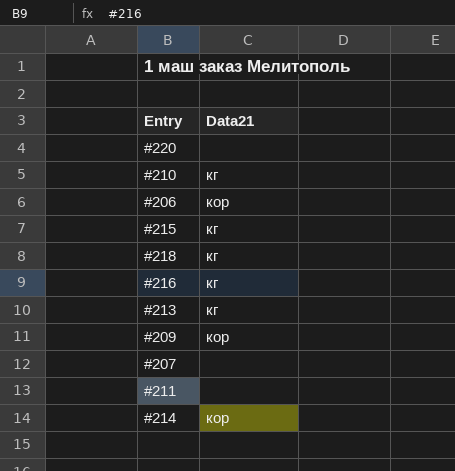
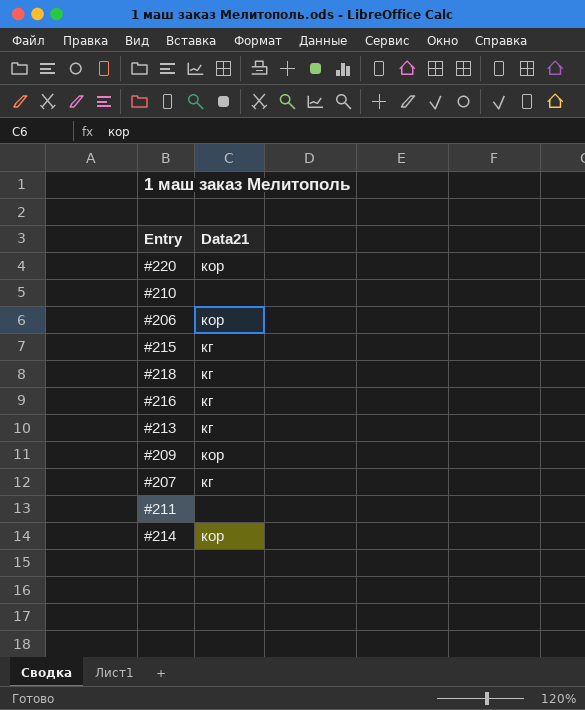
#220 | Data21: none -> кор
#210 | Data21: кг -> none
#207 | Data21: none -> кг

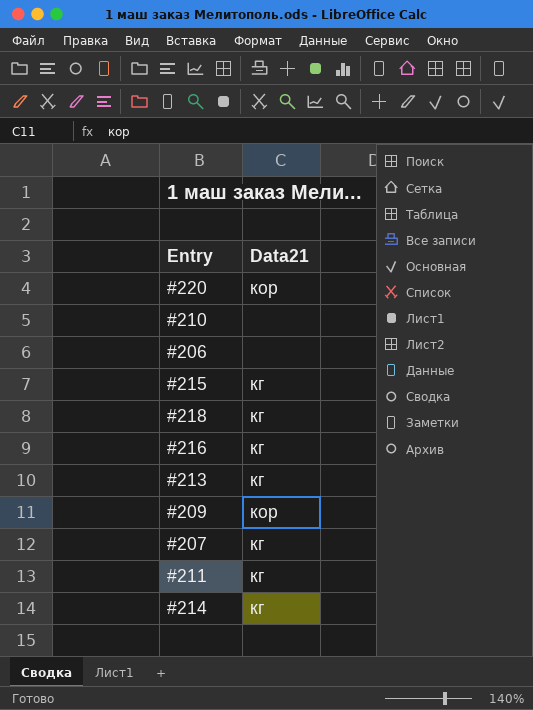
#206 | Data21: кор -> none
#211 | Data21: none -> кг
#214 | Data21: кор -> кг

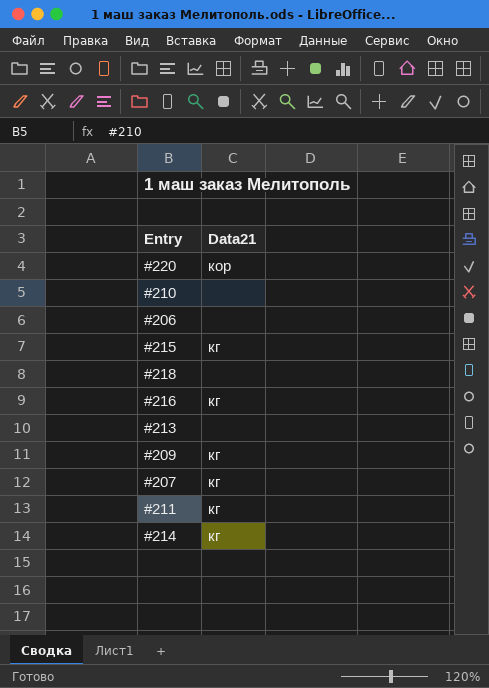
#218 | Data21: кг -> none
#213 | Data21: кг -> none
#209 | Data21: кор -> кг

